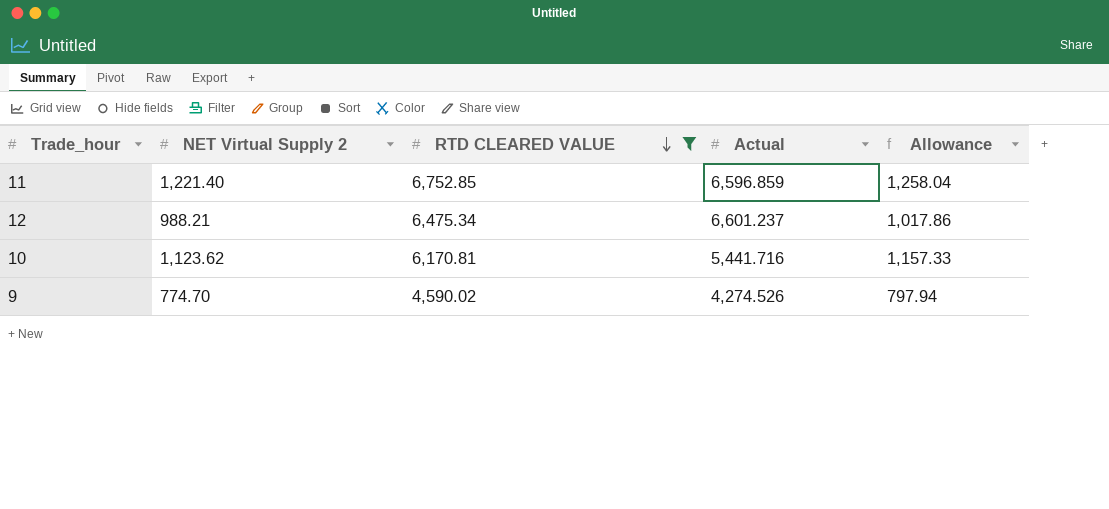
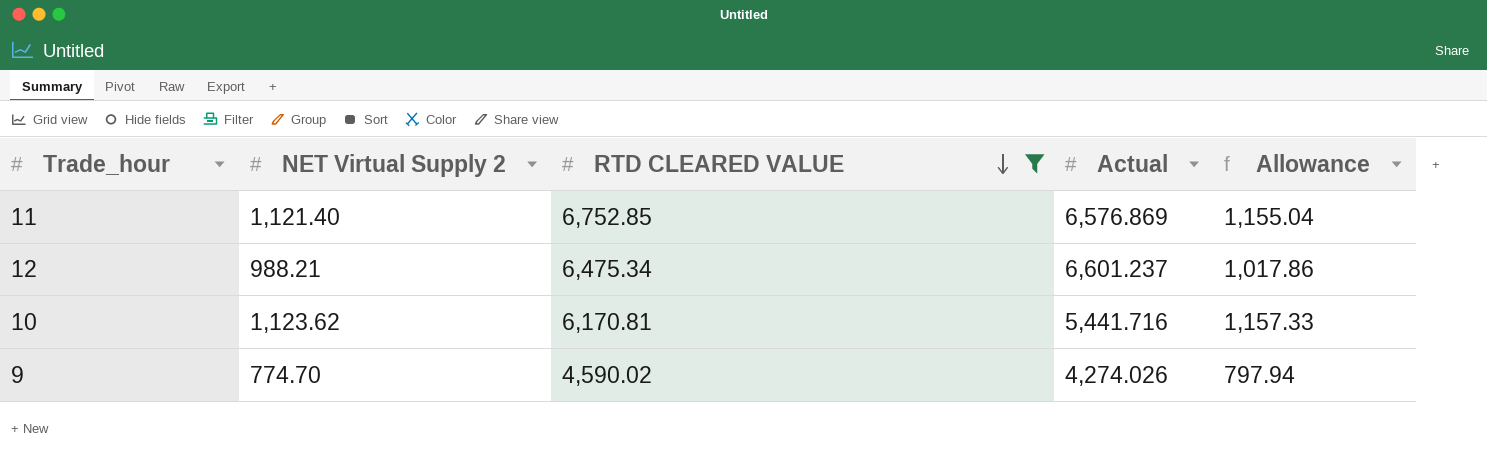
11 | NET Virtual Supply 2: 1,221.40 -> 1,121.40
11 | Actual: 6,596.859 -> 6,576.869
11 | Allowance: 1,258.04 -> 1,155.04
9 | Actual: 4,274.526 -> 4,274.026

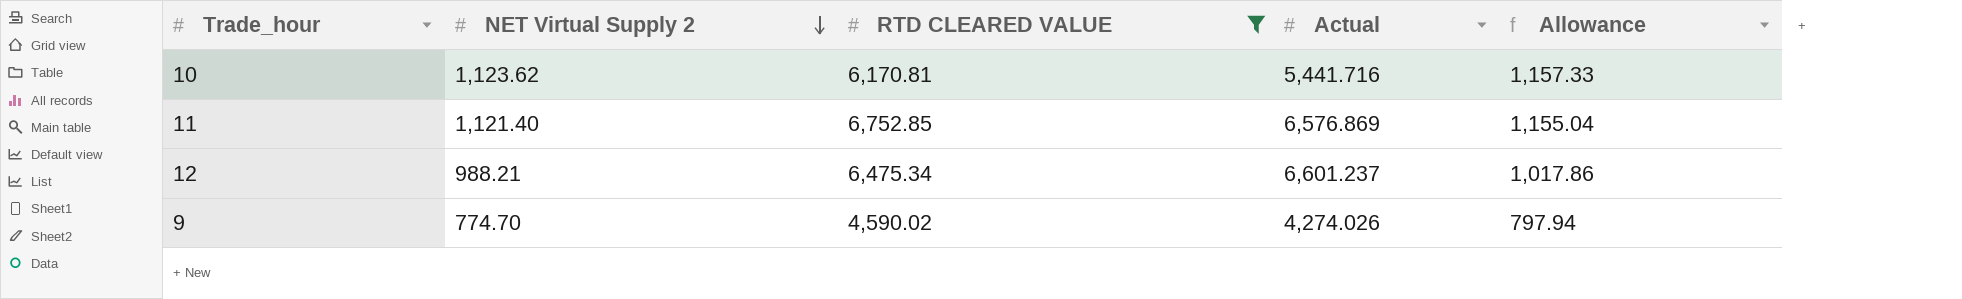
row order: RTD CLEARED VALUE descending -> NET Virtual Supply 2 descending

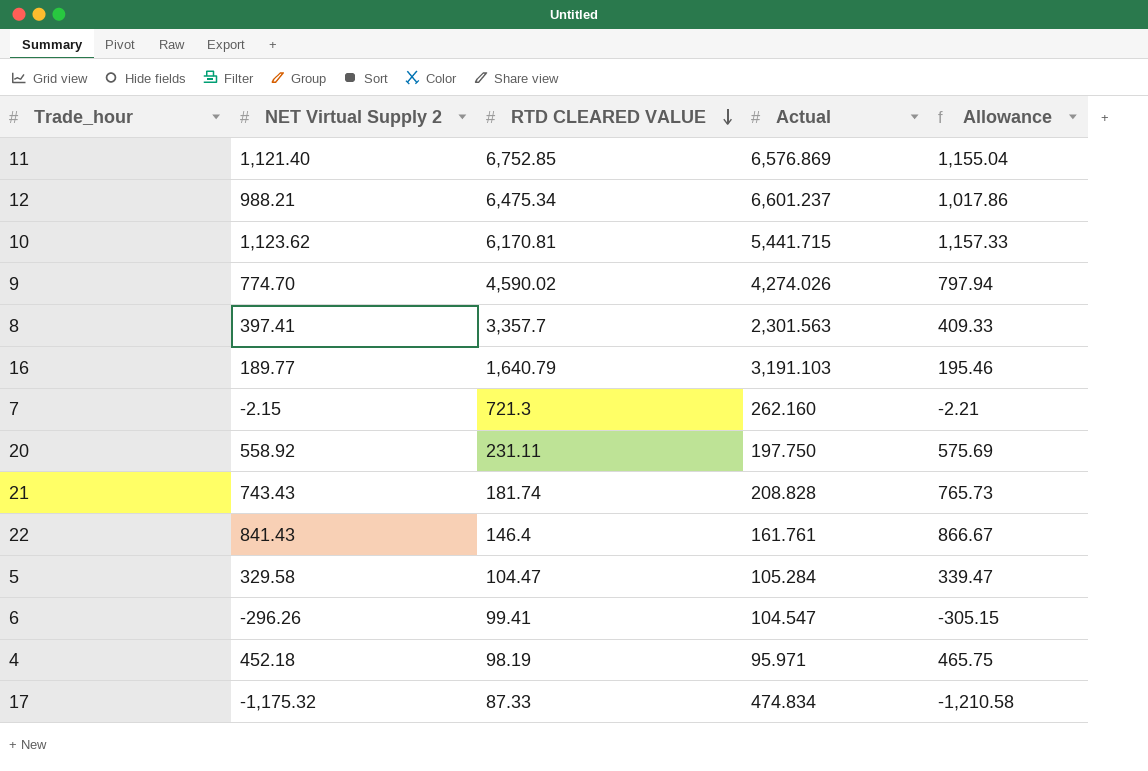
filter: RTD CLEARED VALUE >= 4,590.02 -> none
row order: NET Virtual Supply 2 descending -> RTD CLEARED VALUE descending
10 | Actual: 5,441.716 -> 5,441.715

